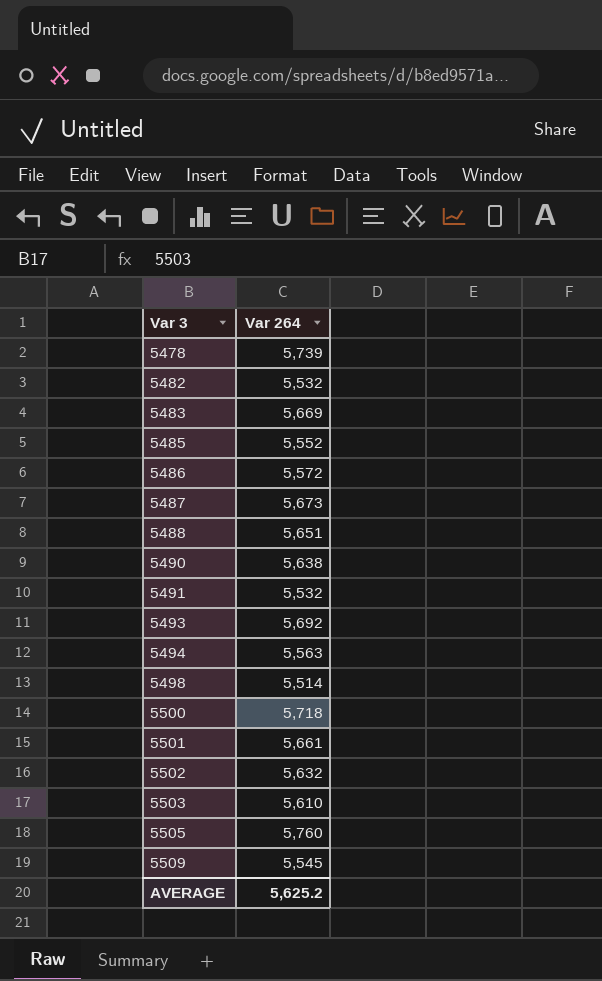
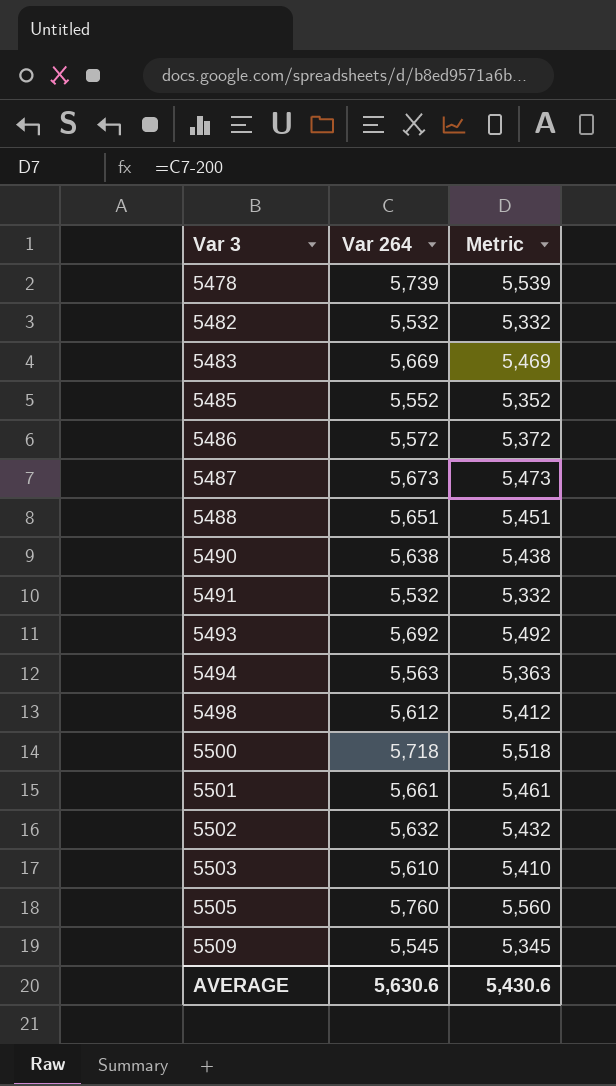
column Metric | formula: none -> [Var 264] - 200
5498 | Var 264: 5,514 -> 5,612
AVERAGE | Var 264: 5,625.2 -> 5,630.6

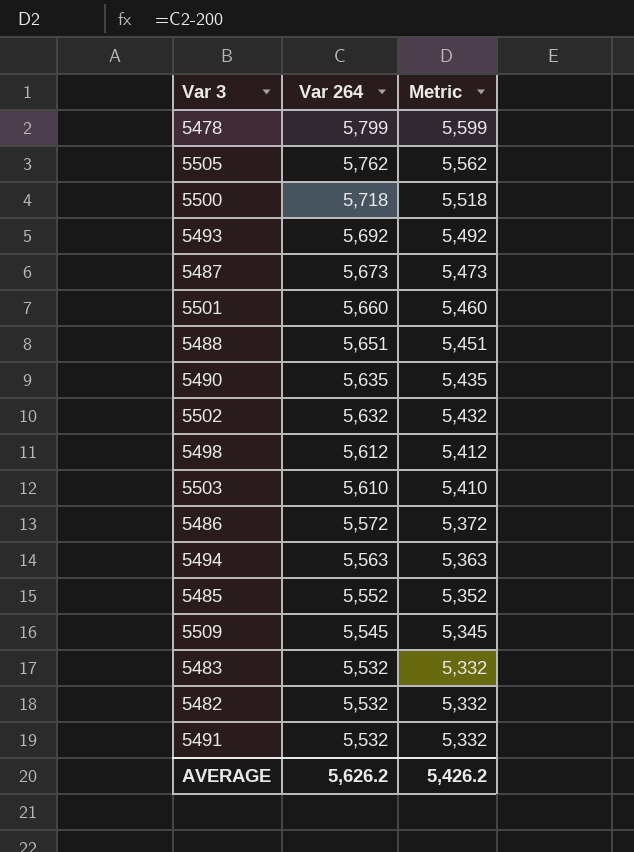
row order: Var 3 ascending -> Var 264 descending
5478 | Var 264: 5,739 -> 5,799
5478 | Metric: 5,539 -> 5,599
5505 | Var 264: 5,760 -> 5,762
5505 | Metric: 5,560 -> 5,562
5501 | Var 264: 5,661 -> 5,660
5501 | Metric: 5,461 -> 5,460
5490 | Var 264: 5,638 -> 5,635
5490 | Metric: 5,438 -> 5,435
5483 | Var 264: 5,669 -> 5,532
5483 | Metric: 5,469 -> 5,332
AVERAGE | Var 264: 5,630.6 -> 5,626.2
AVERAGE | Metric: 5,430.6 -> 5,426.2

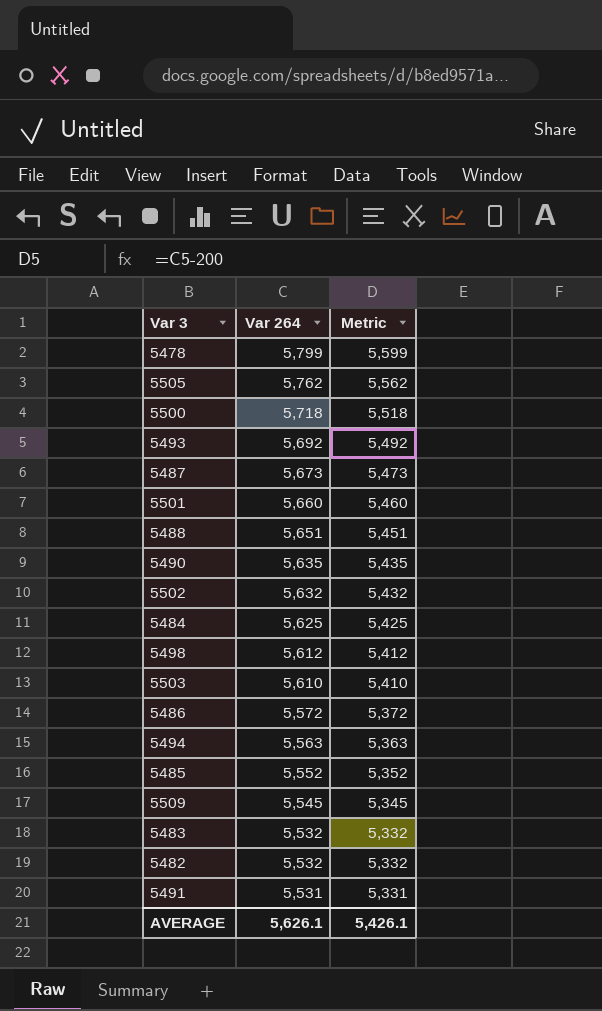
row 5484: none -> 5,625 | 5,425
5491 | Var 264: 5,532 -> 5,531
5491 | Metric: 5,332 -> 5,331
AVERAGE | Var 264: 5,626.2 -> 5,626.1
AVERAGE | Metric: 5,426.2 -> 5,426.1

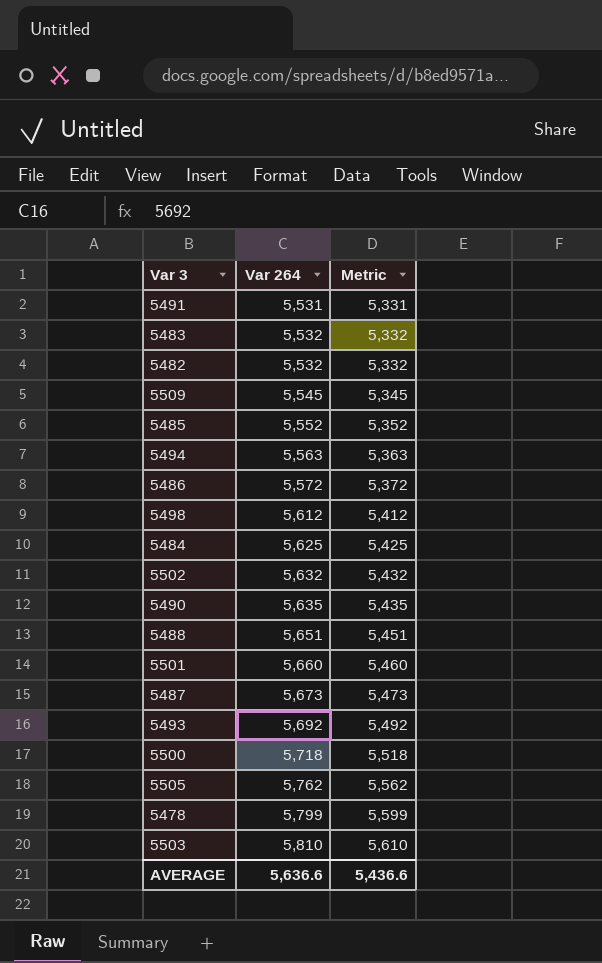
row order: Var 264 descending -> Var 264 ascending
5503 | Var 264: 5,610 -> 5,810
5503 | Metric: 5,410 -> 5,610
AVERAGE | Var 264: 5,626.1 -> 5,636.6
AVERAGE | Metric: 5,426.1 -> 5,436.6

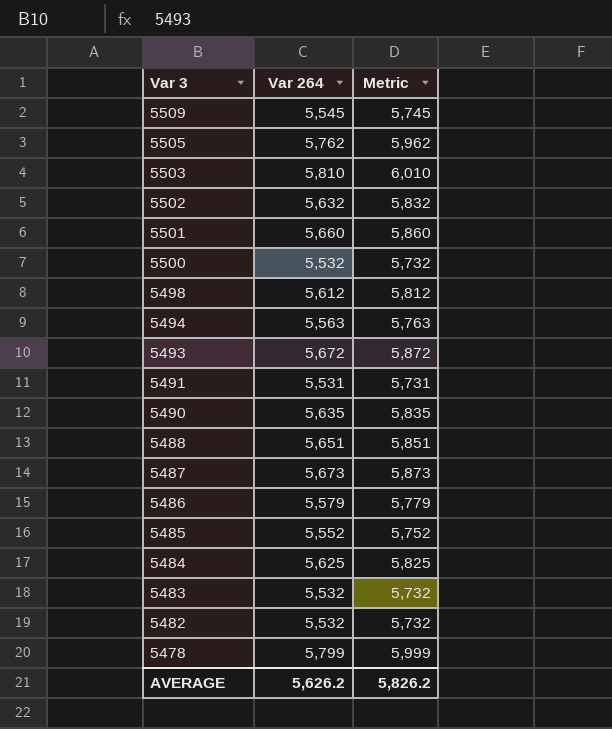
row order: Var 264 ascending -> Var 3 descending
column Metric | formula: [Var 264] - 200 -> [Var 264] + 200
5500 | Var 264: 5,718 -> 5,532
5493 | Var 264: 5,692 -> 5,672
5486 | Var 264: 5,572 -> 5,579
AVERAGE | Var 264: 5,636.6 -> 5,626.2
AVERAGE | Metric: 5,436.6 -> 5,826.2

